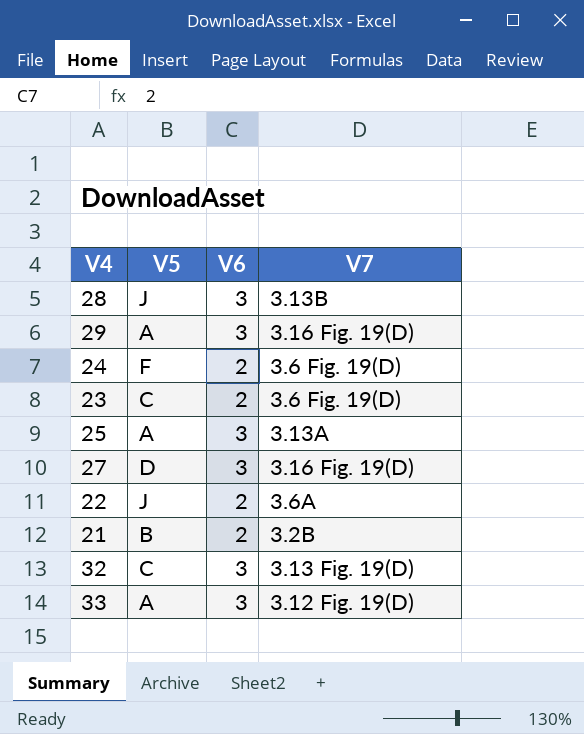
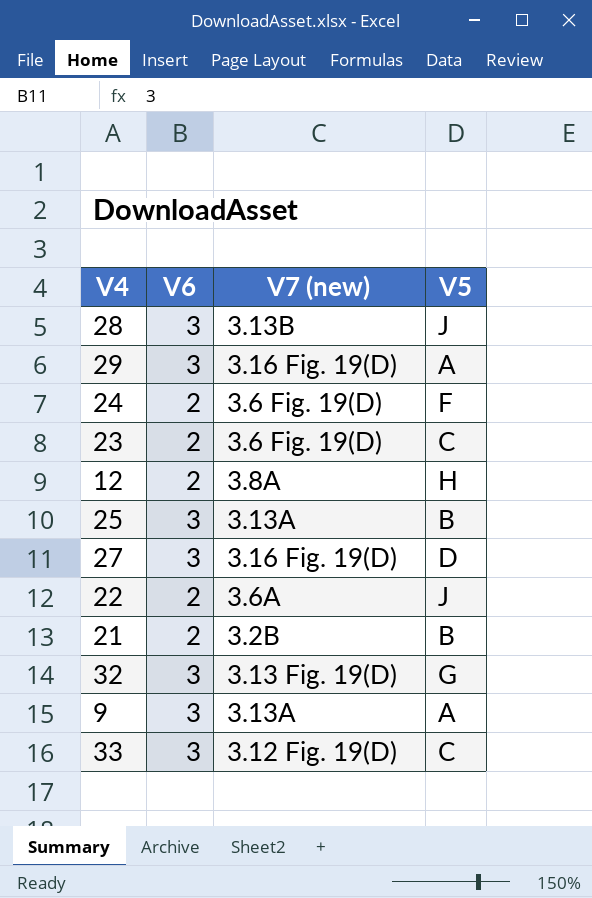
column name: V7 -> V7 (new)
column V5 | position: 2 -> 4
row 12: none -> 2 | 3.8A | H
25 | V5: A -> B
32 | V5: C -> G
row 9: none -> 3 | 3.13A | A
33 | V5: A -> C

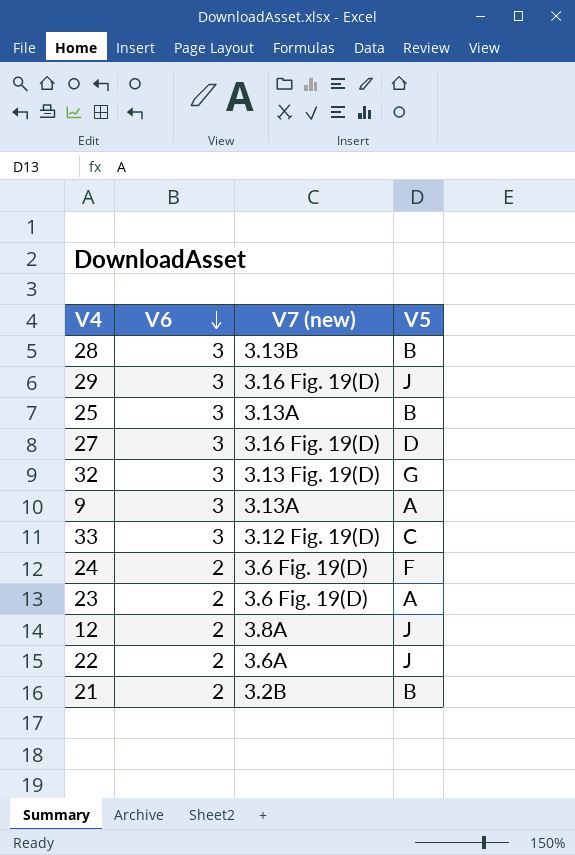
row order: none -> V6 descending
28 | V5: J -> B
29 | V5: A -> J
23 | V5: C -> A
12 | V5: H -> J

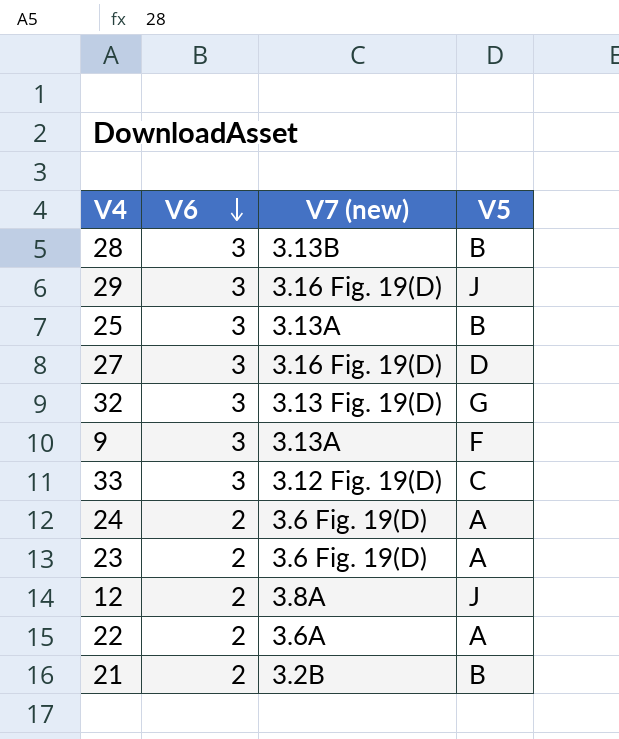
9 | V5: A -> F
24 | V5: F -> A
22 | V5: J -> A

